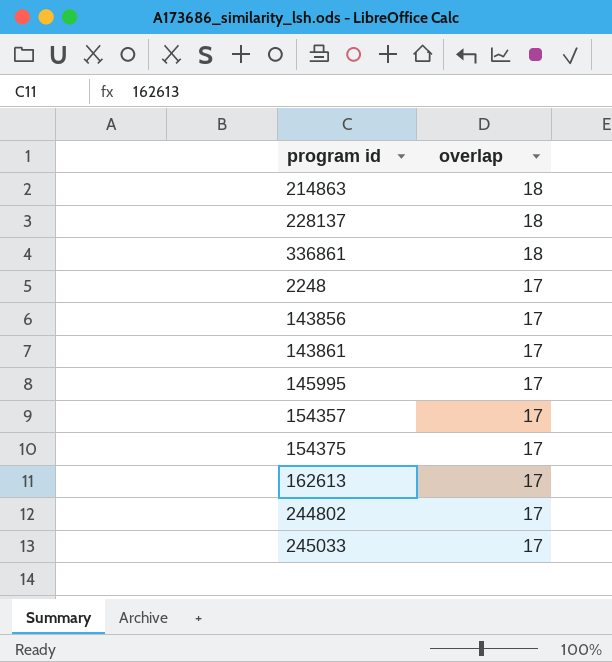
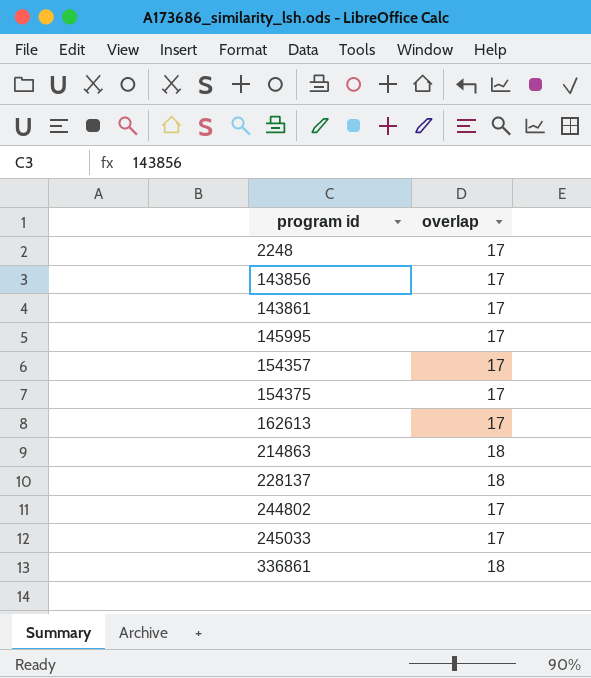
row order: overlap descending -> program id ascending

